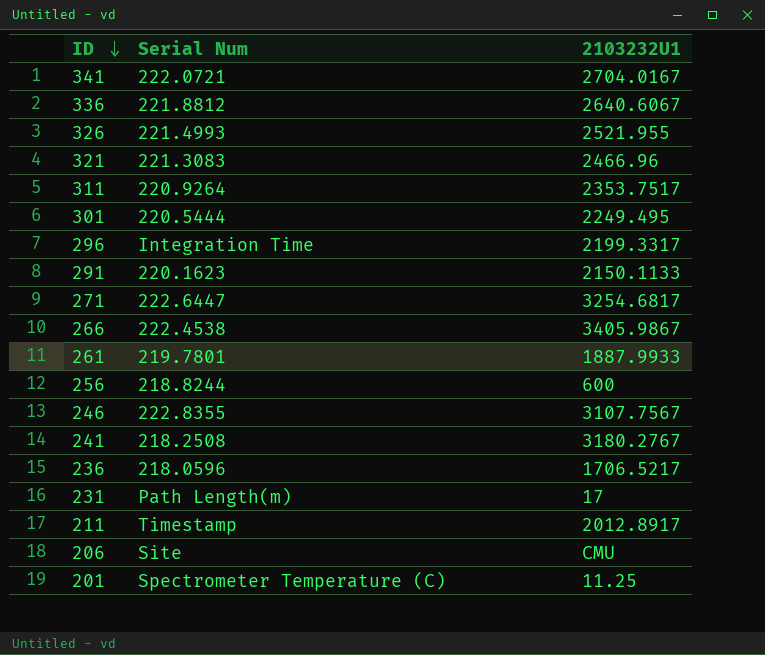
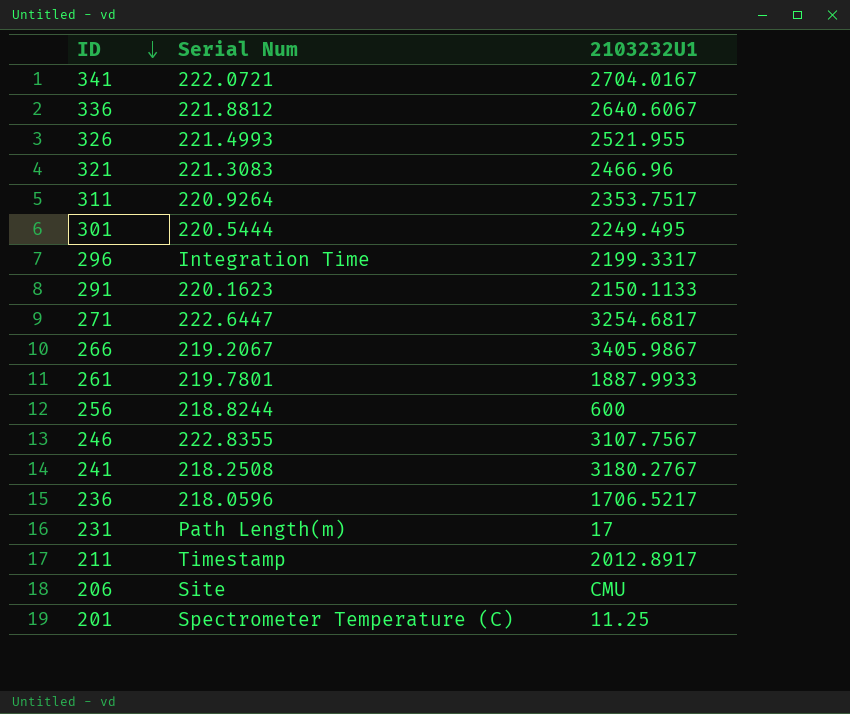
266 | Serial Num: 222.4538 -> 219.2067

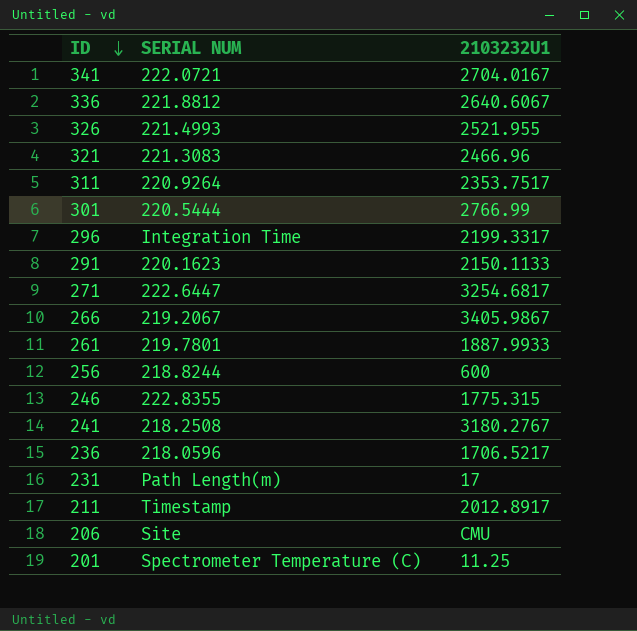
column name: Serial Num -> SERIAL NUM
301 | 2103232U1: 2249.495 -> 2766.99
246 | 2103232U1: 3107.7567 -> 1775.315

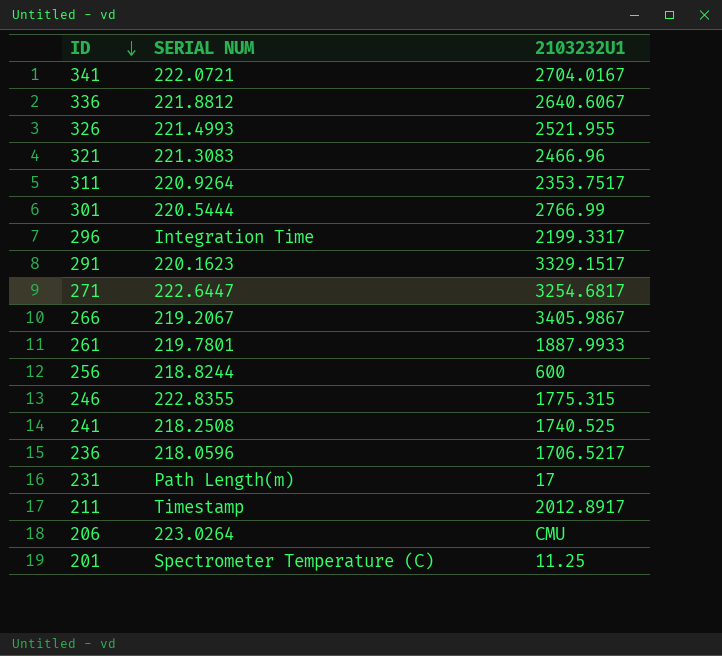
291 | 2103232U1: 2150.1133 -> 3329.1517
241 | 2103232U1: 3180.2767 -> 1740.525
206 | SERIAL NUM: Site -> 223.0264

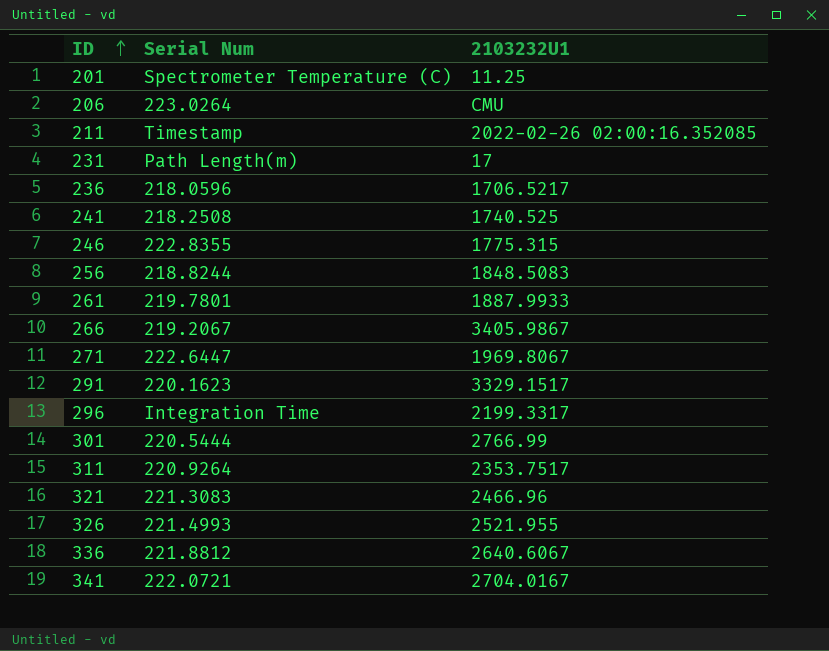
row order: ID descending -> ID ascending
column name: SERIAL NUM -> Serial Num
211 | 2103232U1: 2012.8917 -> 2022-02-26 02:00:16.352085
256 | 2103232U1: 600 -> 1848.5083
271 | 2103232U1: 3254.6817 -> 1969.8067

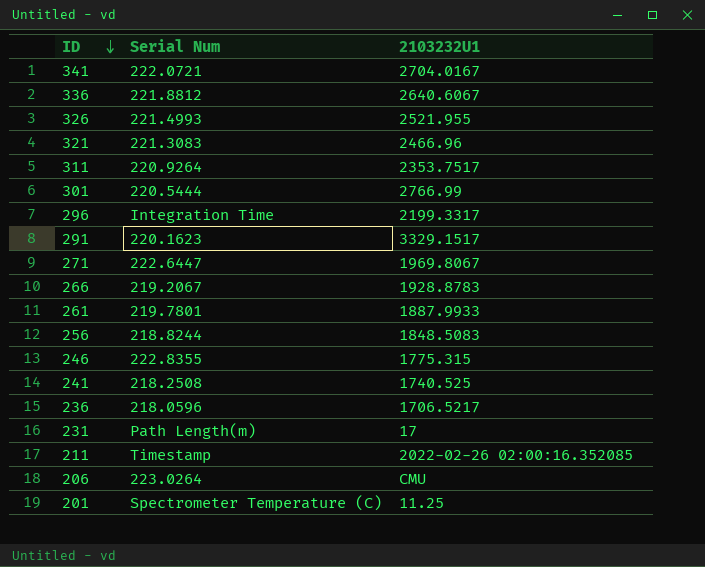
row order: ID ascending -> ID descending
266 | 2103232U1: 3405.9867 -> 1928.8783

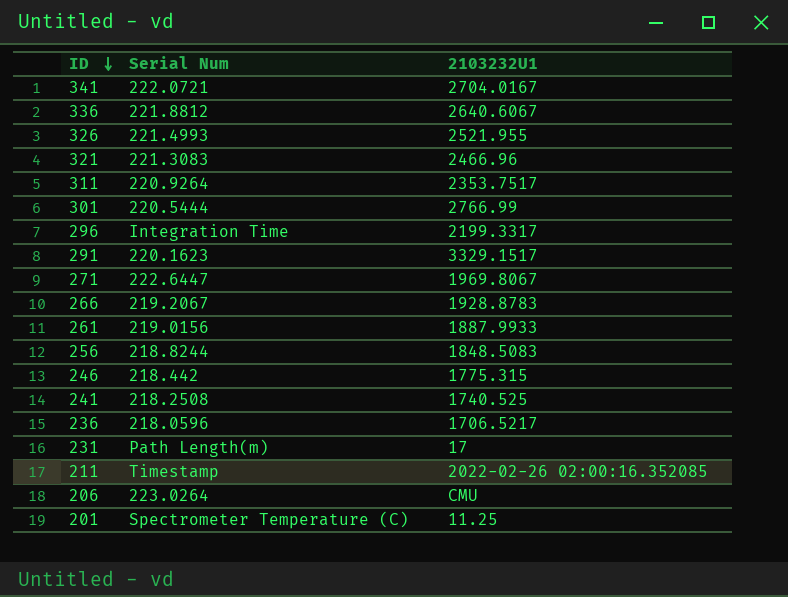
261 | Serial Num: 219.7801 -> 219.0156
246 | Serial Num: 222.8355 -> 218.442

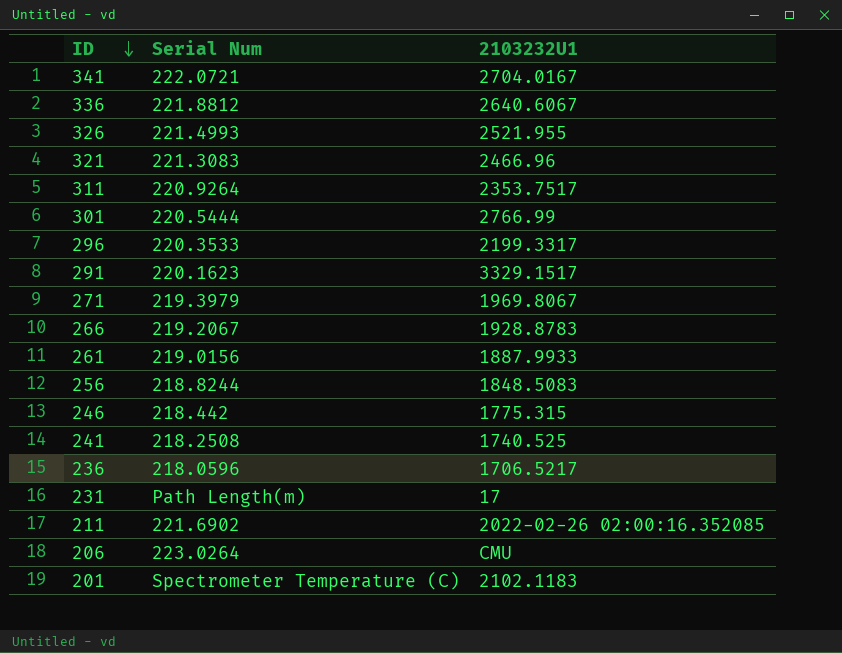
296 | Serial Num: Integration Time -> 220.3533
271 | Serial Num: 222.6447 -> 219.3979
211 | Serial Num: Timestamp -> 221.6902
201 | 2103232U1: 11.25 -> 2102.1183

